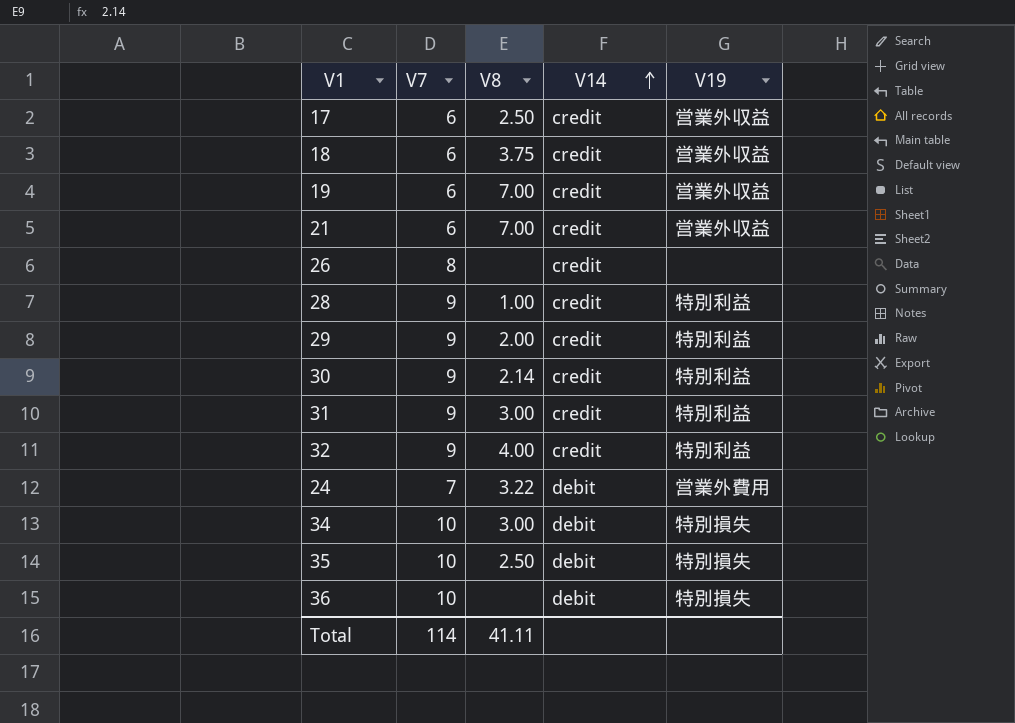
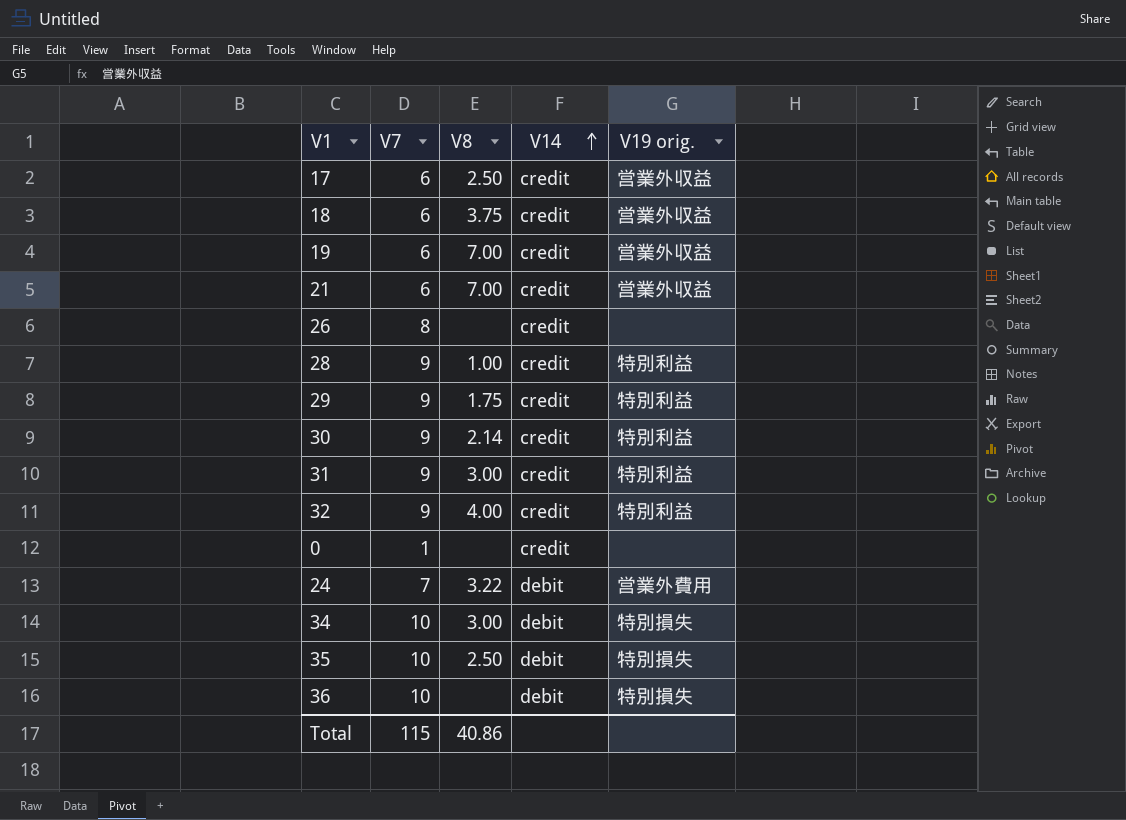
column name: V19 -> V19 orig.
29 | V8: 2.00 -> 1.75
row 0: none -> 1 | none | credit | none
Total | V7: 114 -> 115
Total | V8: 41.11 -> 40.86

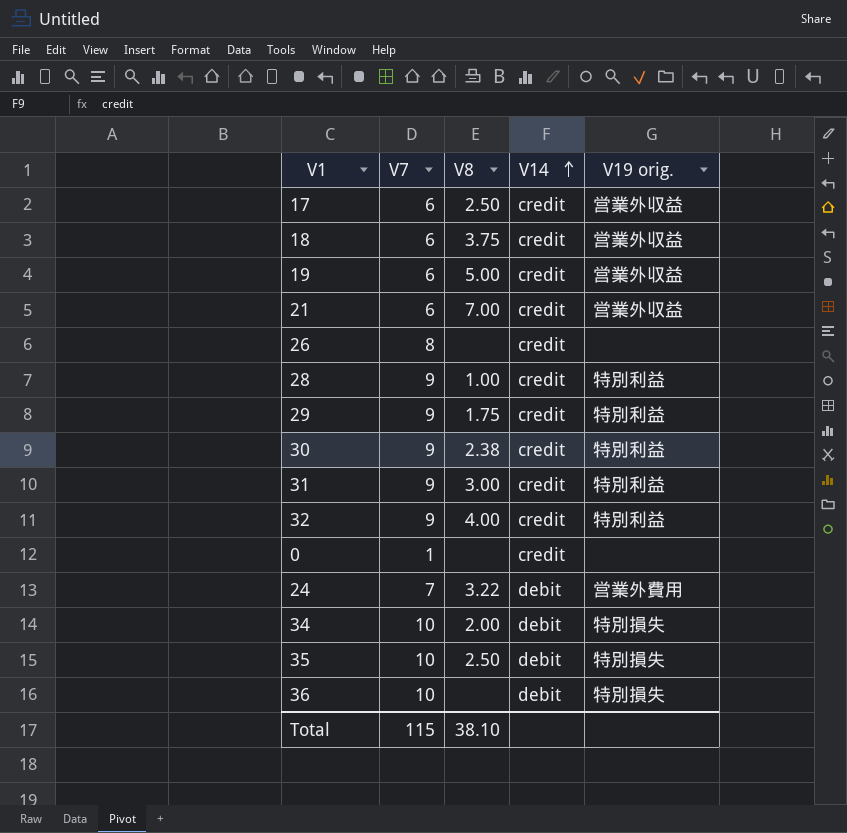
19 | V8: 7.00 -> 5.00
30 | V8: 2.14 -> 2.38
34 | V8: 3.00 -> 2.00
Total | V8: 40.86 -> 38.10

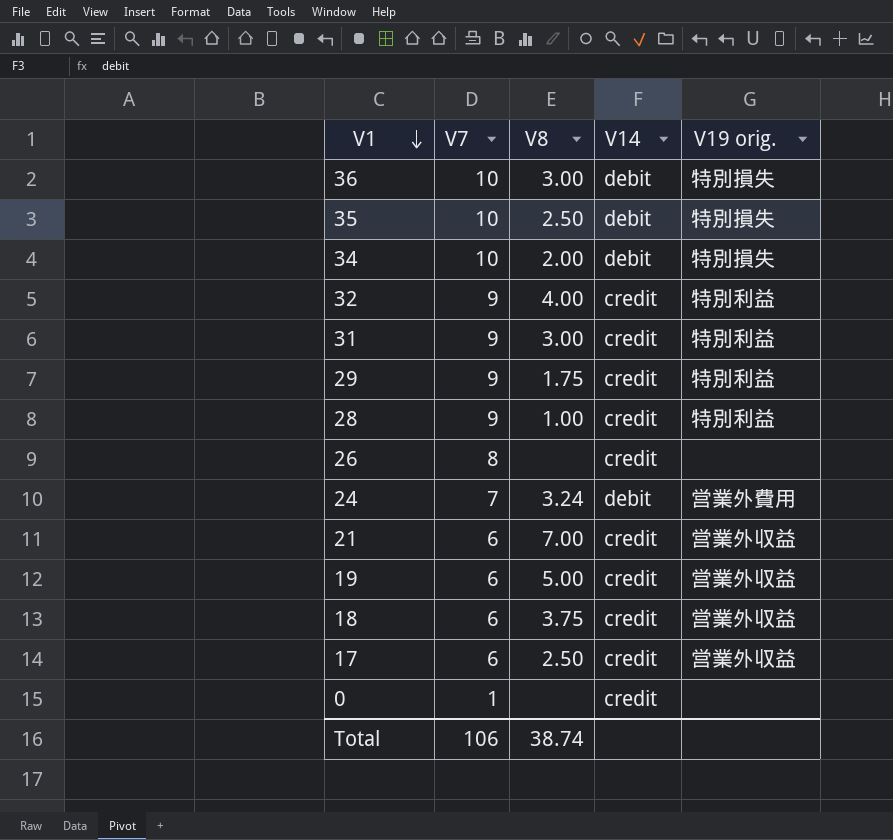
row order: V14 ascending -> V1 descending
row 30: 9 | 2.38 | credit | 特別利益 -> none
36 | V8: none -> 3.00
24 | V8: 3.22 -> 3.24
Total | V7: 115 -> 106
Total | V8: 38.10 -> 38.74

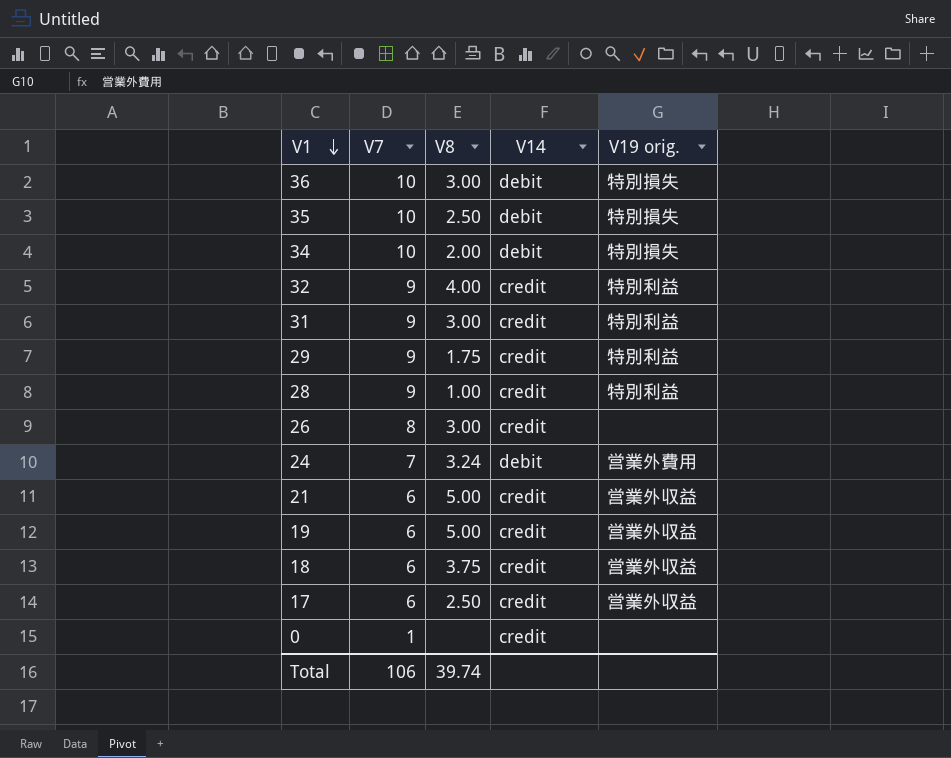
26 | V8: none -> 3.00
21 | V8: 7.00 -> 5.00
Total | V8: 38.74 -> 39.74

